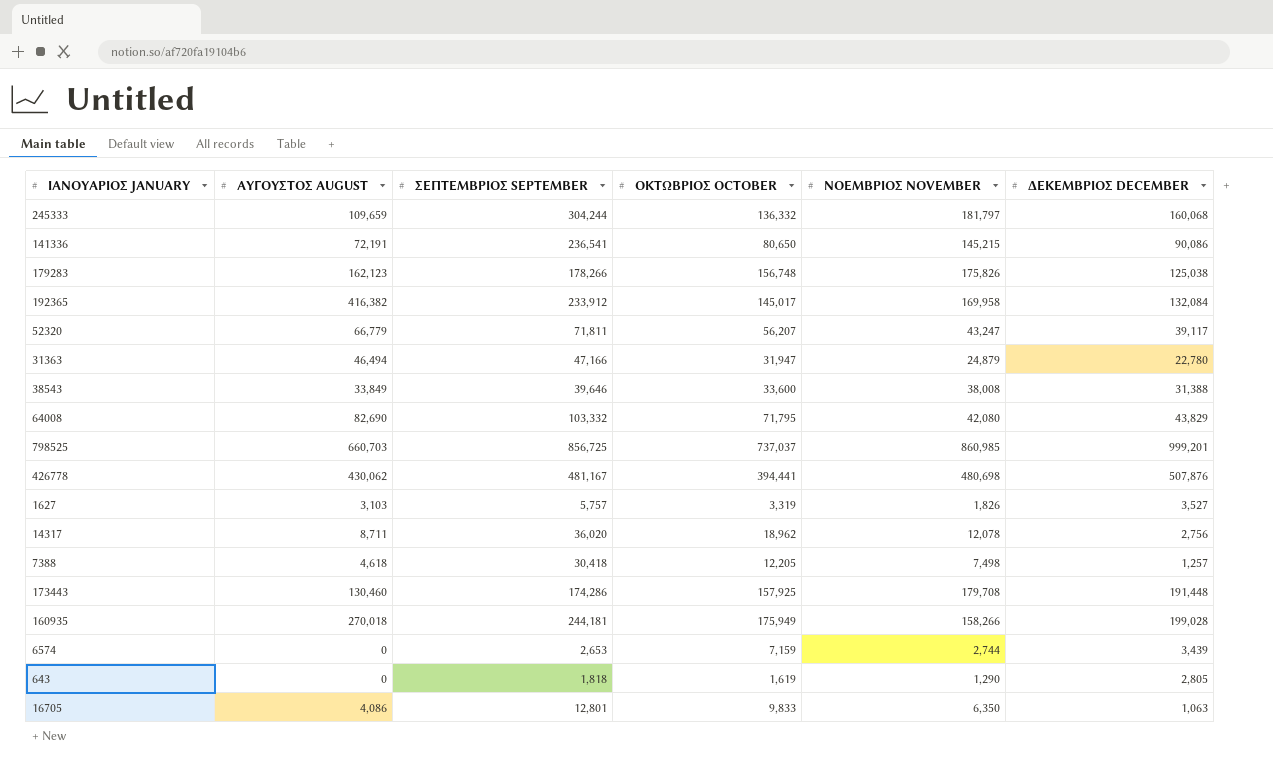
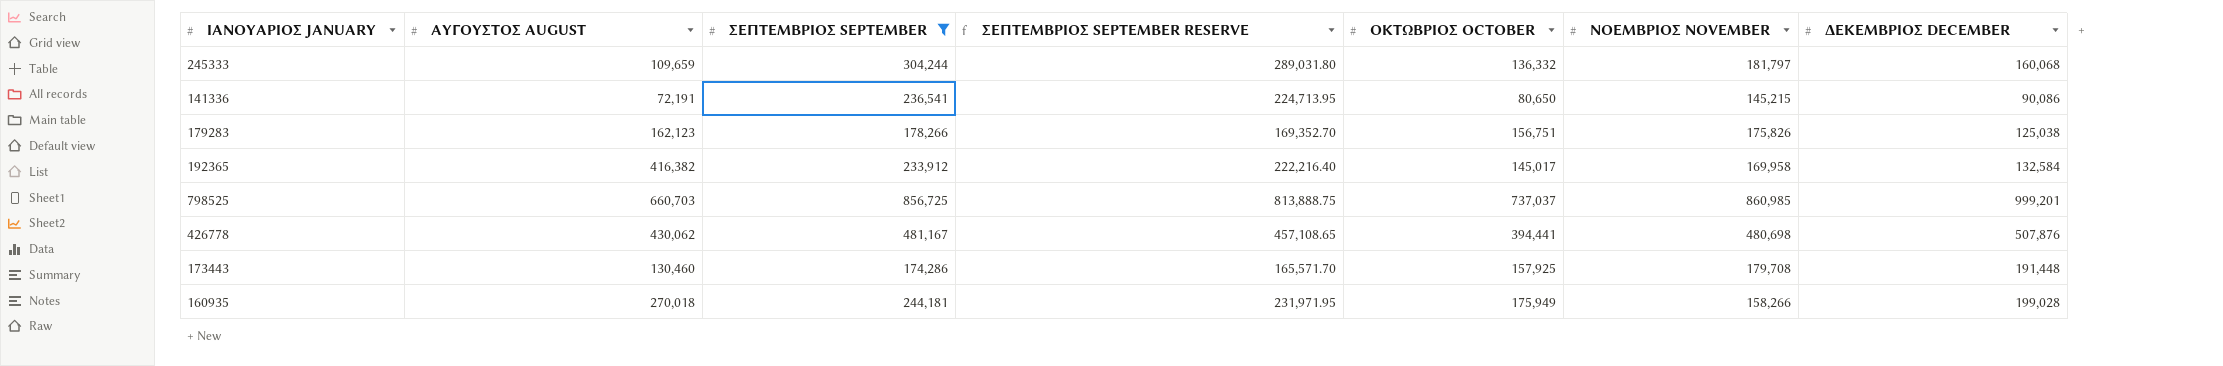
filter: none -> ΣΕΠΤΕΜΒΡΙΟΣ SEPTEMBER >= 174,286
column ΣΕΠΤΕΜΒΡΙΟΣ SEPTEMBER RESERVE | formula: none -> [ΣΕΠΤΕΜΒΡΙΟΣ SEPTEMBER] * 0.95
179283 | ΟΚΤΩΒΡΙΟΣ OCTOBER: 156,748 -> 156,751
192365 | ΔΕΚΕΜΒΡΙΟΣ DECEMBER: 132,084 -> 132,584

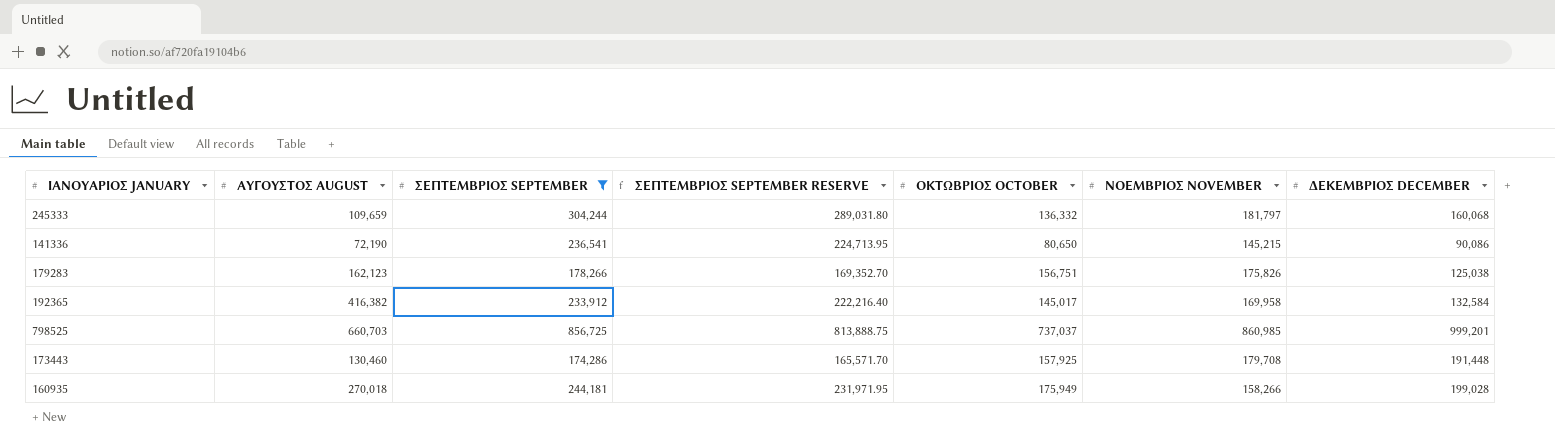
row 426778: 430,062 | 481,167 | 457,108.65 | 394,441 | 480,698 | 507,876 -> none
141336 | ΑΥΓΟΥΣΤΟΣ AUGUST: 72,191 -> 72,190

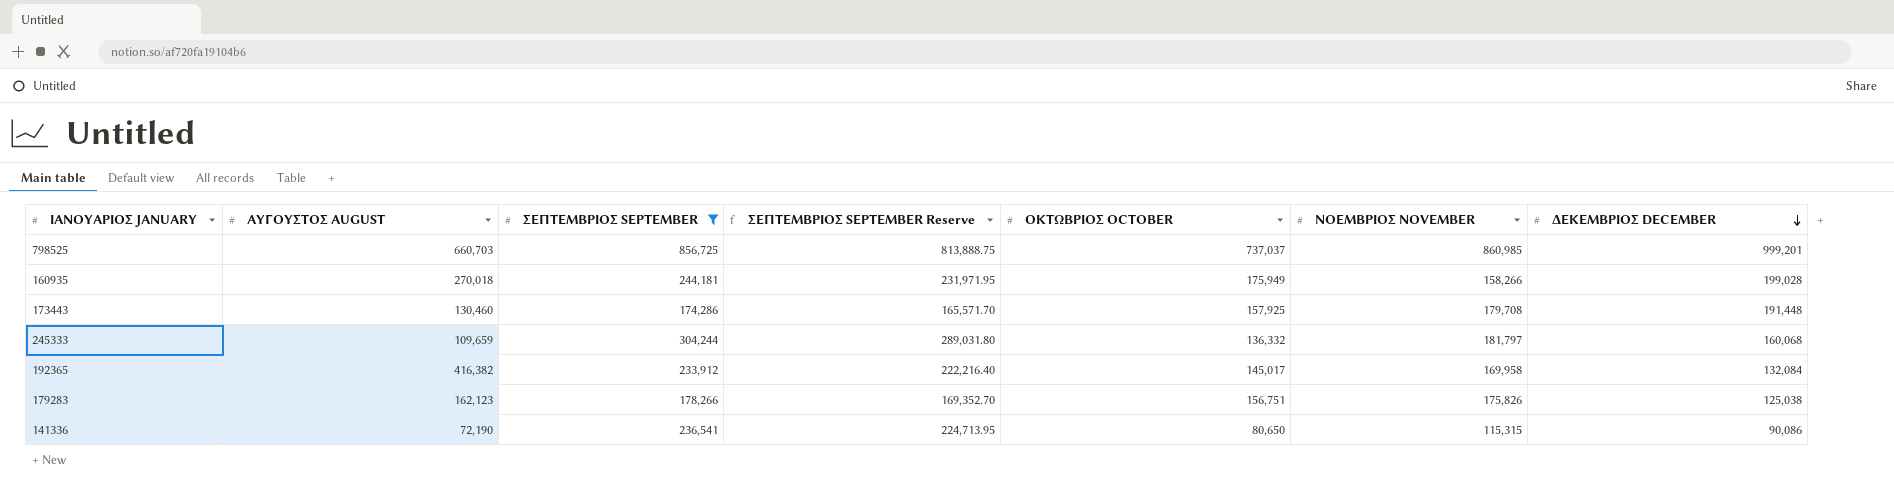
row order: none -> ΔΕΚΕΜΒΡΙΟΣ DECEMBER descending
column name: ΣΕΠΤΕΜΒΡΙΟΣ SEPTEMBER RESERVE -> ΣΕΠΤΕΜΒΡΙΟΣ SEPTEMBER Reserve
192365 | ΔΕΚΕΜΒΡΙΟΣ DECEMBER: 132,584 -> 132,084
141336 | ΝΟΕΜΒΡΙΟΣ NOVEMBER: 145,215 -> 115,315

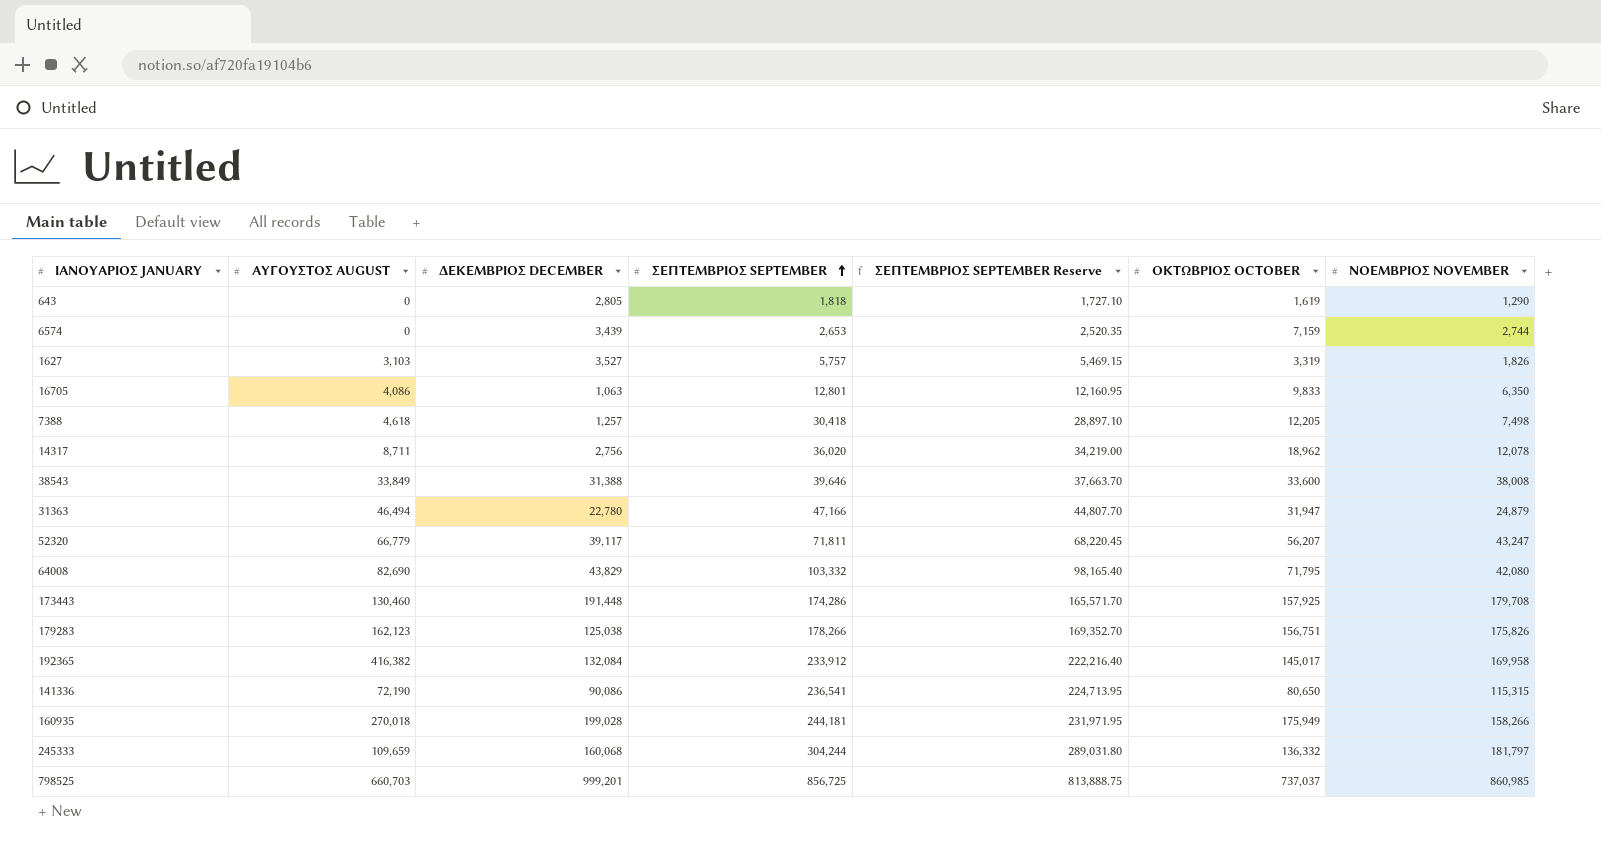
filter: ΣΕΠΤΕΜΒΡΙΟΣ SEPTEMBER >= 174,286 -> none
row order: ΔΕΚΕΜΒΡΙΟΣ DECEMBER descending -> ΣΕΠΤΕΜΒΡΙΟΣ SEPTEMBER ascending
column ΔΕΚΕΜΒΡΙΟΣ DECEMBER | position: 7 -> 3

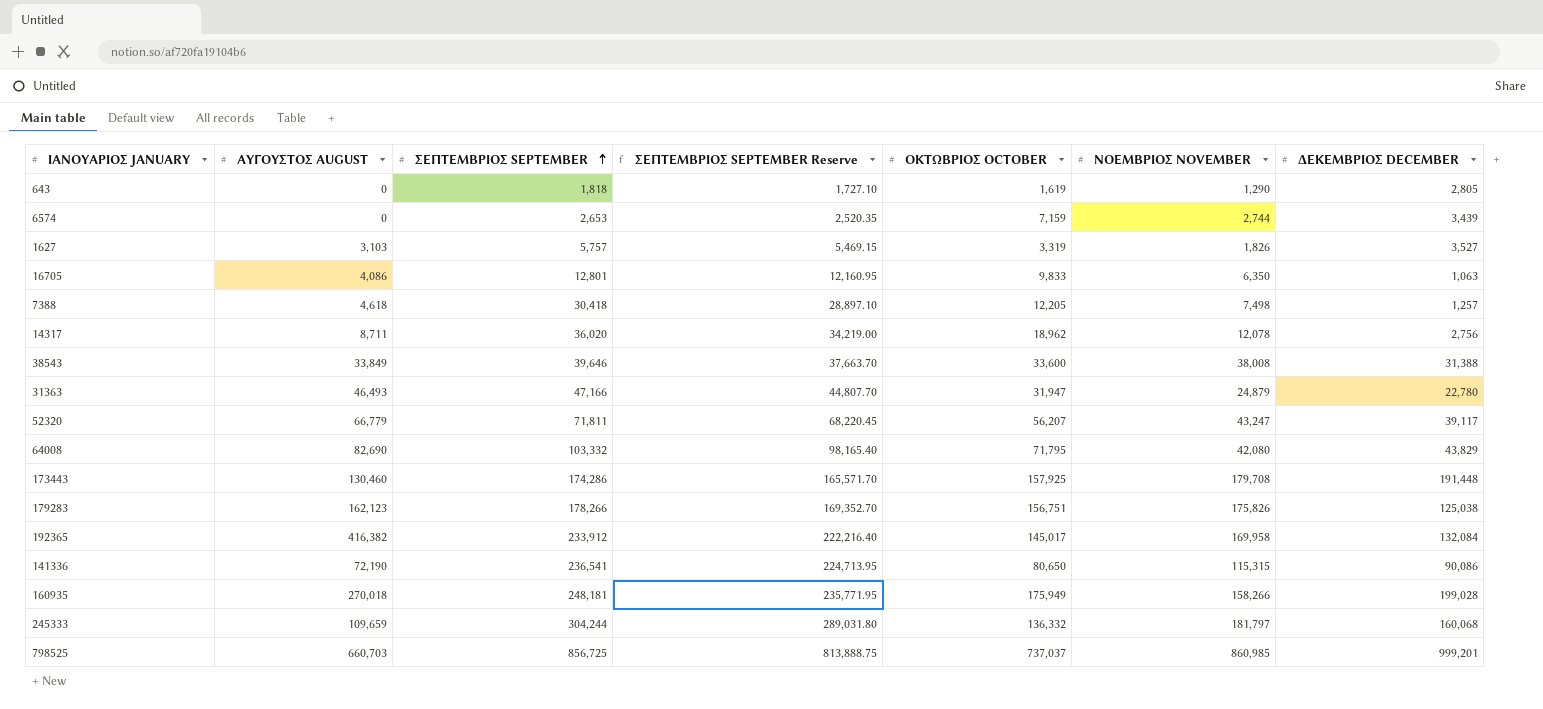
column ΔΕΚΕΜΒΡΙΟΣ DECEMBER | position: 3 -> 7
31363 | ΑΥΓΟΥΣΤΟΣ AUGUST: 46,494 -> 46,493
160935 | ΣΕΠΤΕΜΒΡΙΟΣ SEPTEMBER: 244,181 -> 248,181
160935 | ΣΕΠΤΕΜΒΡΙΟΣ SEPTEMBER Reserve: 231,971.95 -> 235,771.95

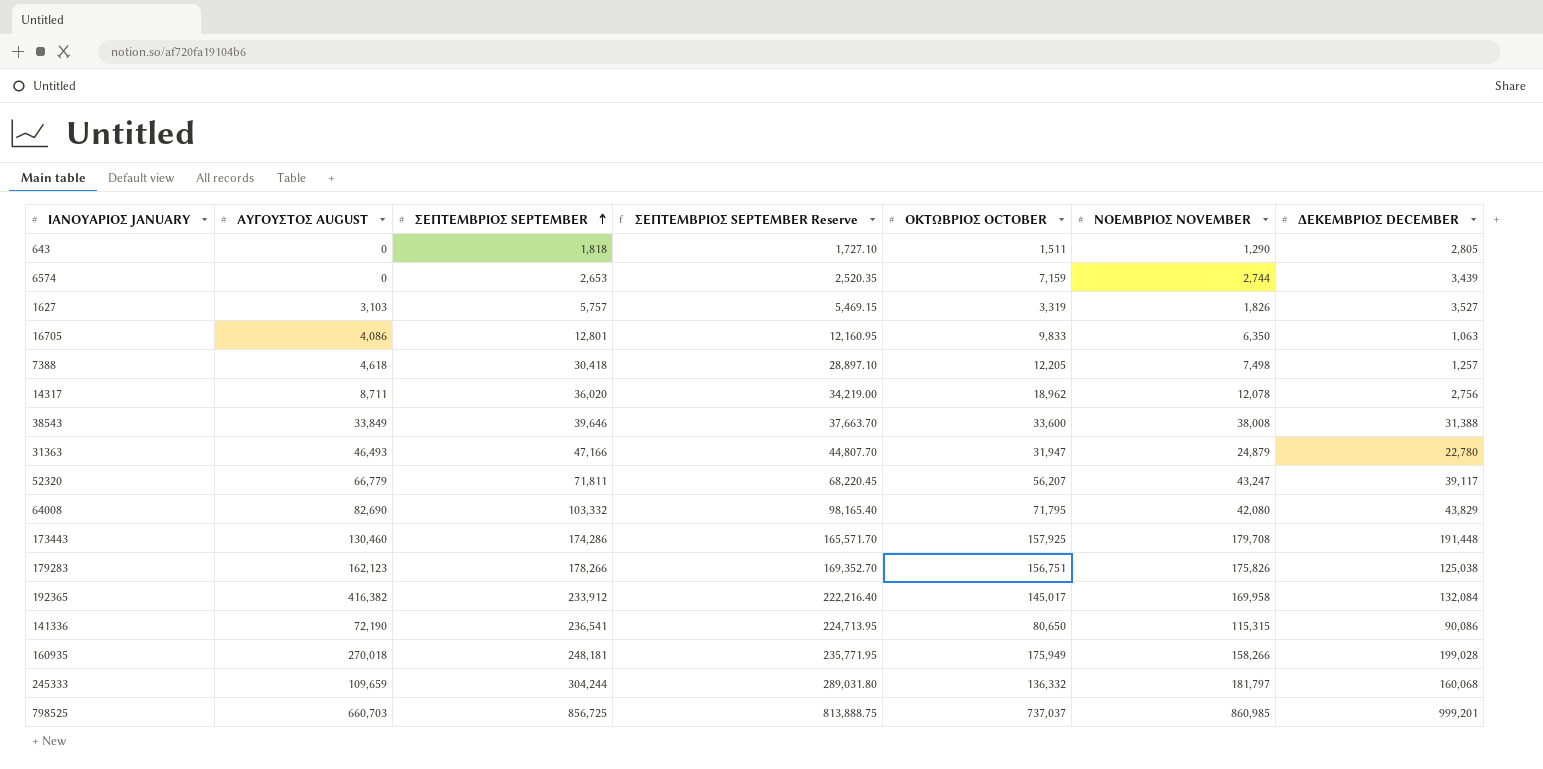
643 | ΟΚΤΩΒΡΙΟΣ OCTOBER: 1,619 -> 1,511

